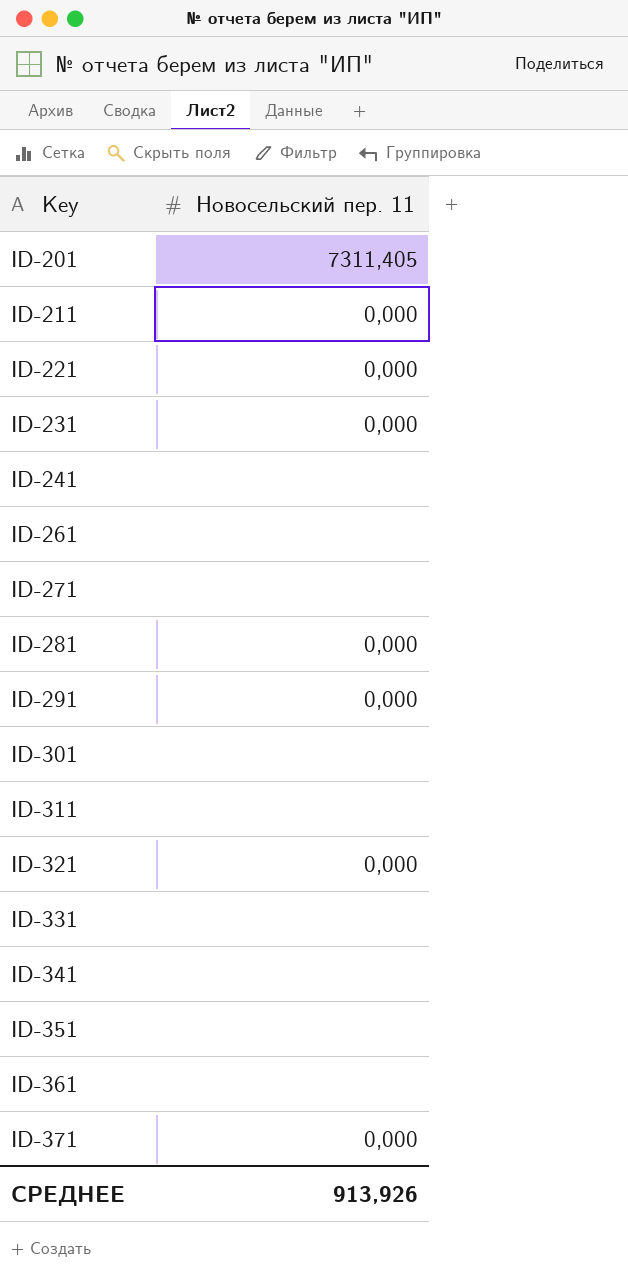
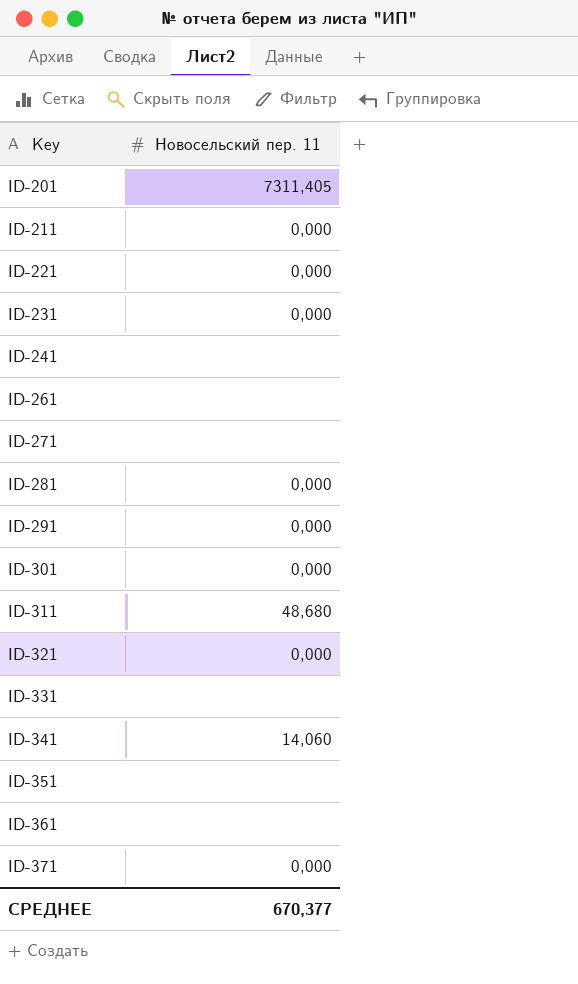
ID-301 | Новосельский пер. 11: none -> 0,000
ID-311 | Новосельский пер. 11: none -> 48,680
ID-341 | Новосельский пер. 11: none -> 14,060
СРЕДНЕЕ | Новосельский пер. 11: 913,926 -> 670,377

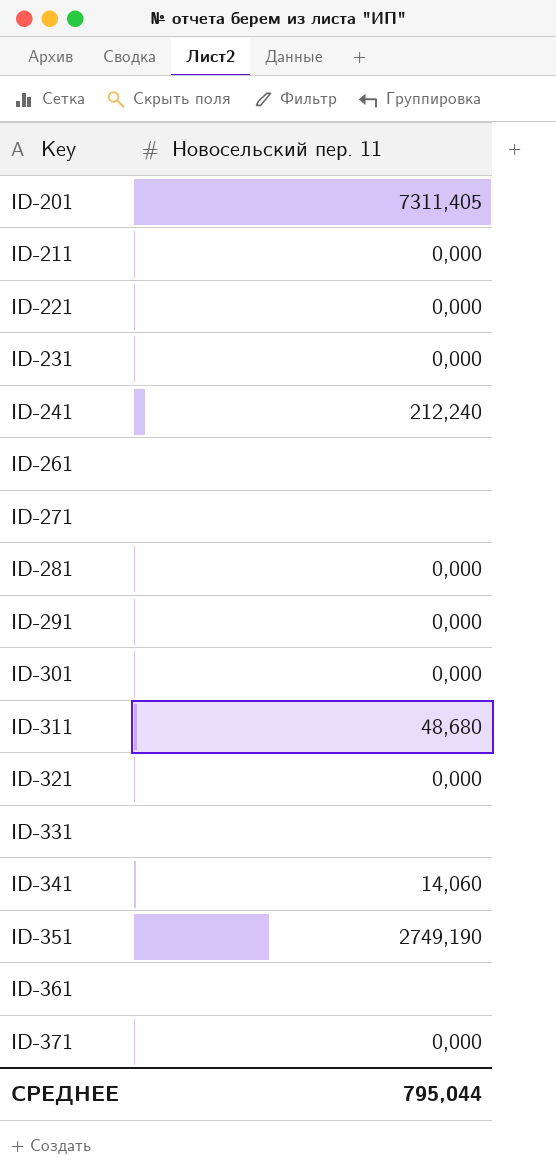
ID-241 | Новосельский пер. 11: none -> 212,240
ID-351 | Новосельский пер. 11: none -> 2749,190
СРЕДНЕЕ | Новосельский пер. 11: 670,377 -> 795,044

